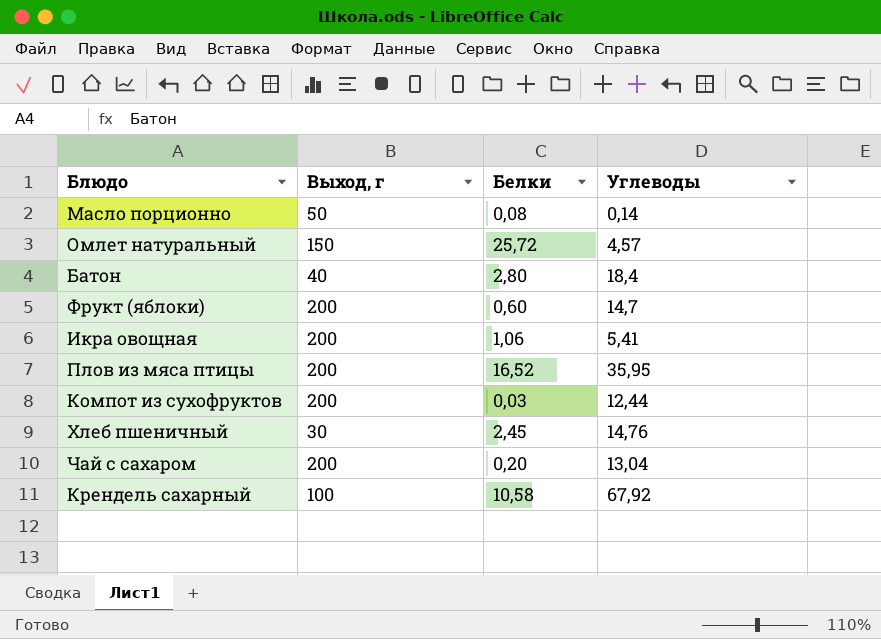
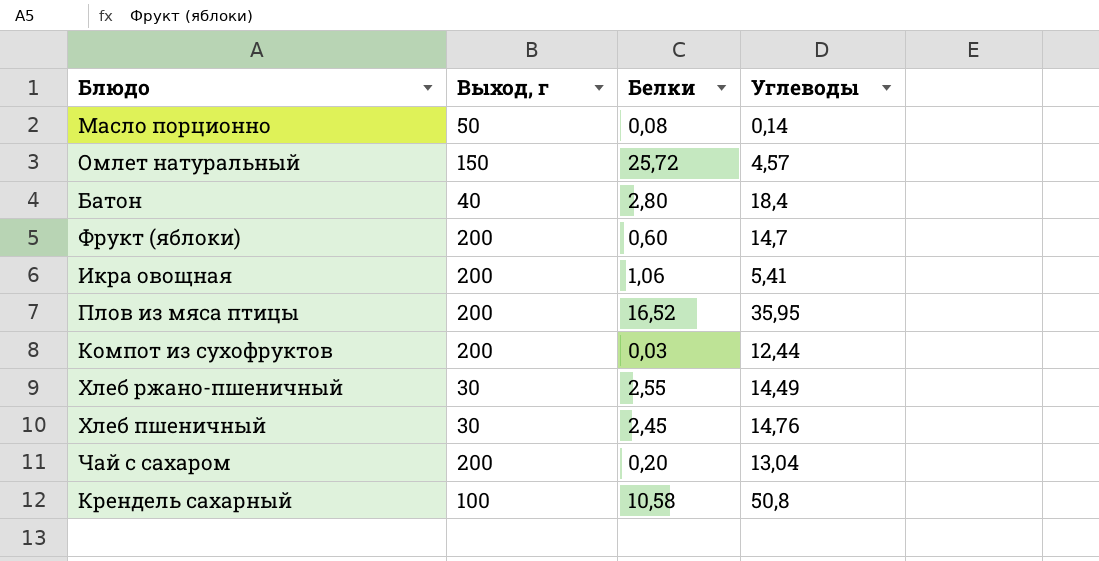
row Хлеб ржано-пшеничный: none -> 30 | 2,55 | 14,49
Крендель сахарный | Углеводы: 67,92 -> 50,8

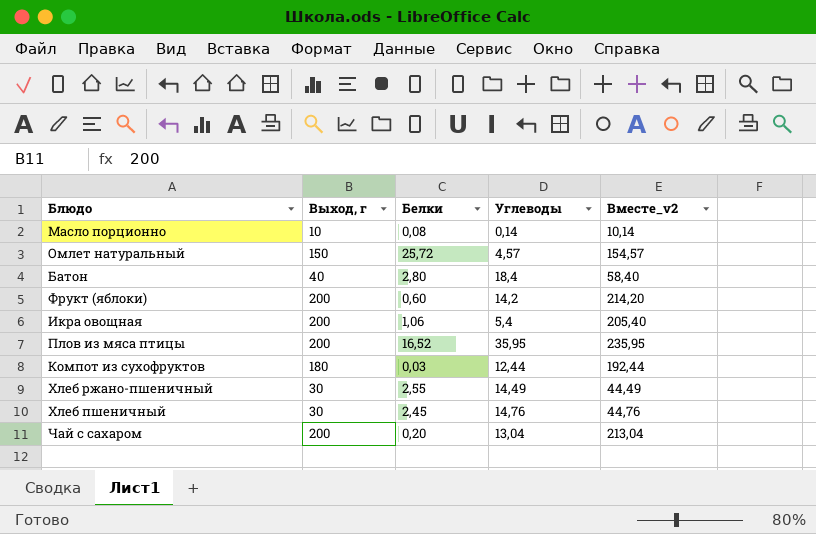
column Вместе_v2 | formula: none -> [Выход, г] + [Углеводы]
row Крендель сахарный: 100 | 10,58 | 50,8 -> none
Масло порционно | Выход, г: 50 -> 10
Фрукт (яблоки) | Углеводы: 14,7 -> 14,2
Икра овощная | Углеводы: 5,41 -> 5,4
Компот из сухофруктов | Выход, г: 200 -> 180

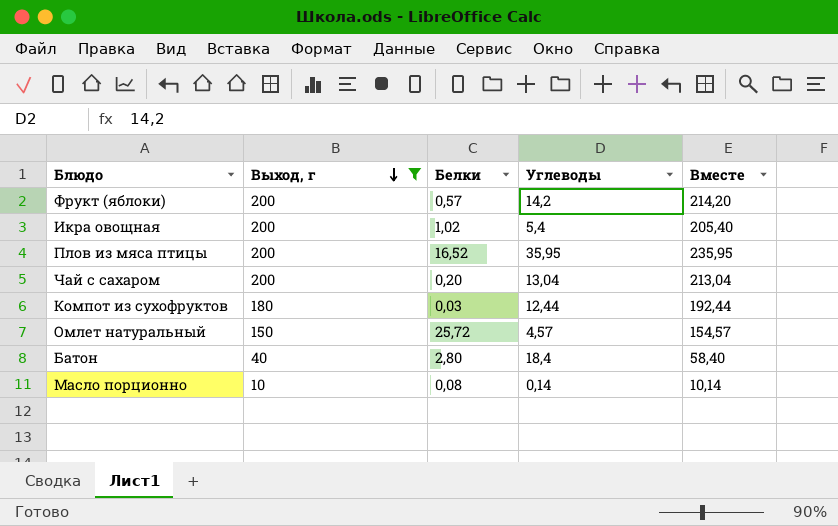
filter: none -> Выход, г != 30
row order: none -> Выход, г descending
column name: Вместе_v2 -> Вместе
Фрукт (яблоки) | Белки: 0,60 -> 0,57
Икра овощная | Белки: 1,06 -> 1,02

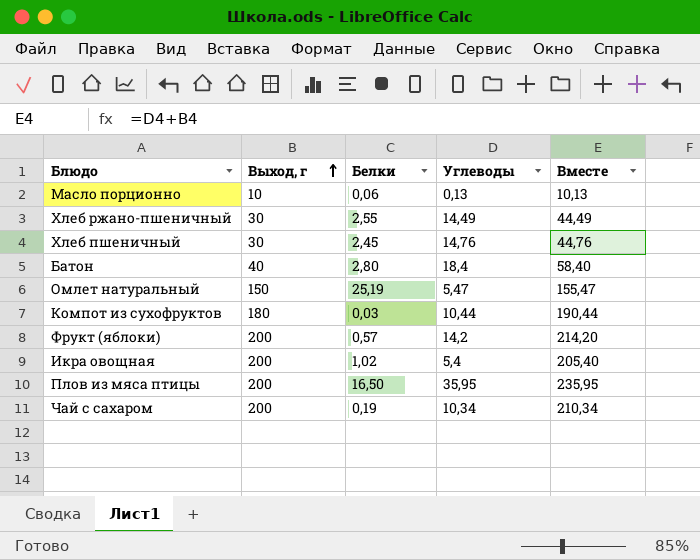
filter: Выход, г != 30 -> none
row order: Выход, г descending -> Выход, г ascending
Масло порционно | Белки: 0,08 -> 0,06
Масло порционно | Углеводы: 0,14 -> 0,13
Масло порционно | Вместе: 10,14 -> 10,13
Омлет натуральный | Белки: 25,72 -> 25,19
Омлет натуральный | Углеводы: 4,57 -> 5,47
Омлет натуральный | Вместе: 154,57 -> 155,47
Компот из сухофруктов | Углеводы: 12,44 -> 10,44
Компот из сухофруктов | Вместе: 192,44 -> 190,44
Плов из мяса птицы | Белки: 16,52 -> 16,50
Чай с сахаром | Белки: 0,20 -> 0,19
Чай с сахаром | Углеводы: 13,04 -> 10,34
Чай с сахаром | Вместе: 213,04 -> 210,34

